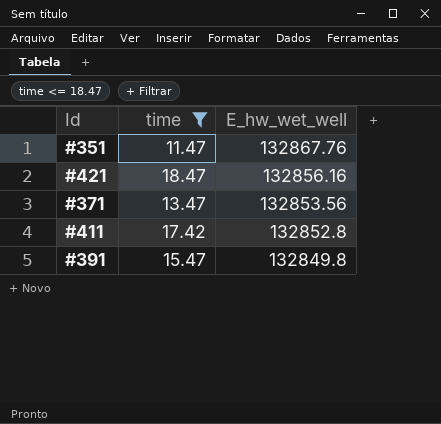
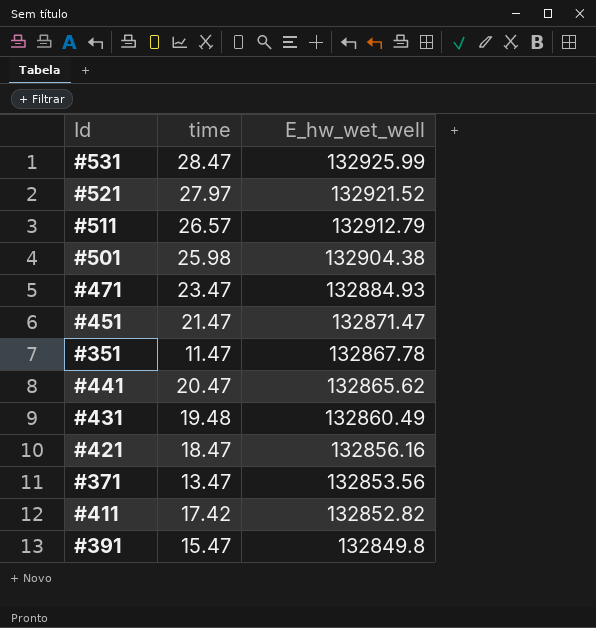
filter: time <= 18.47 -> none
#351 | E_hw_wet_well: 132867.76 -> 132867.78
#411 | E_hw_wet_well: 132852.8 -> 132852.82

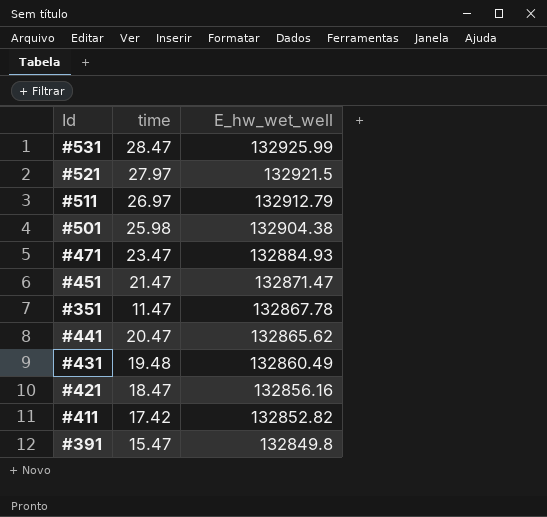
row #371: 13.47 | 132853.56 -> none
#521 | E_hw_wet_well: 132921.52 -> 132921.5
#511 | time: 26.57 -> 26.97

